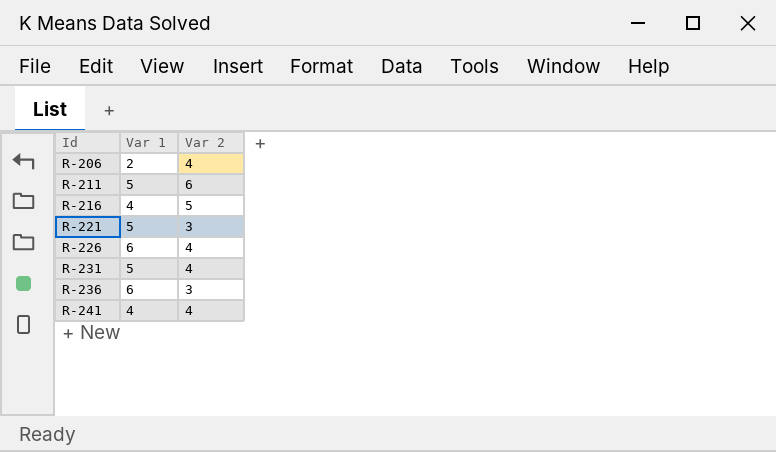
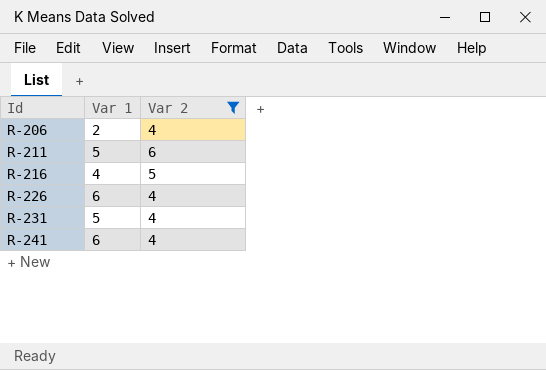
filter: none -> Var 2 != 3
R-241 | Var 1: 4 -> 6

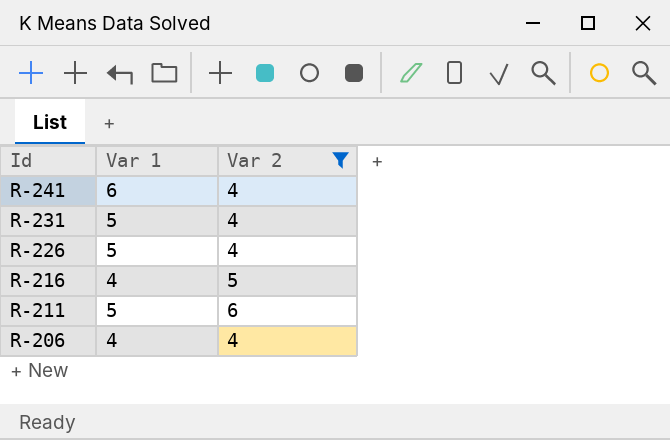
row order: Id ascending -> Id descending
R-226 | Var 1: 6 -> 5
R-206 | Var 1: 2 -> 4

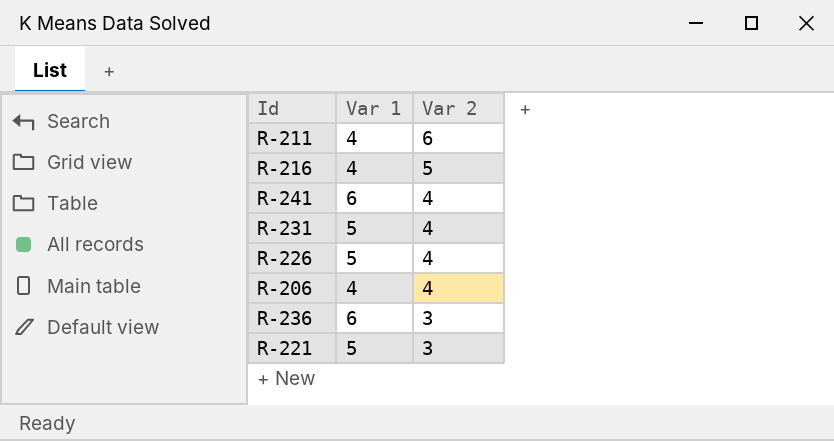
filter: Var 2 != 3 -> none
row order: Id descending -> Var 2 descending
R-211 | Var 1: 5 -> 4

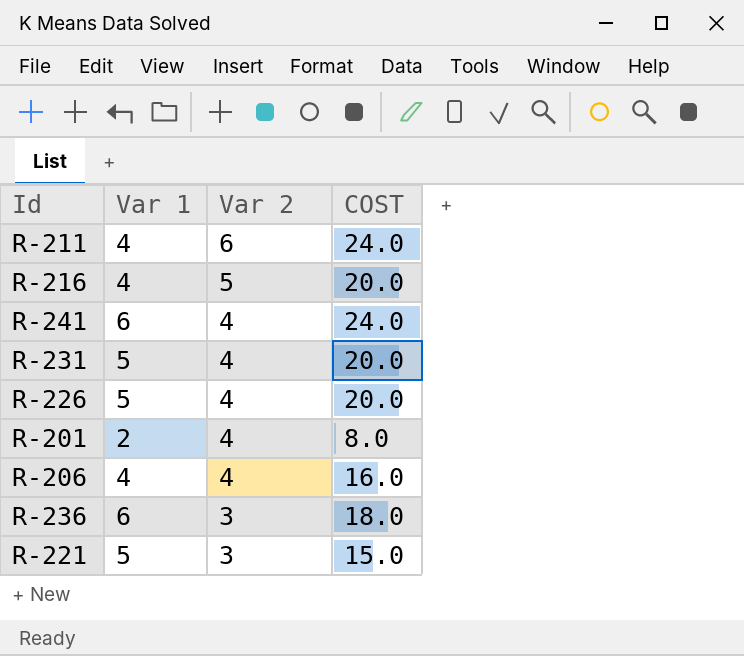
column COST | formula: none -> [Var 1] * [Var 2]
row R-201: none -> 2 | 4 | 8.0

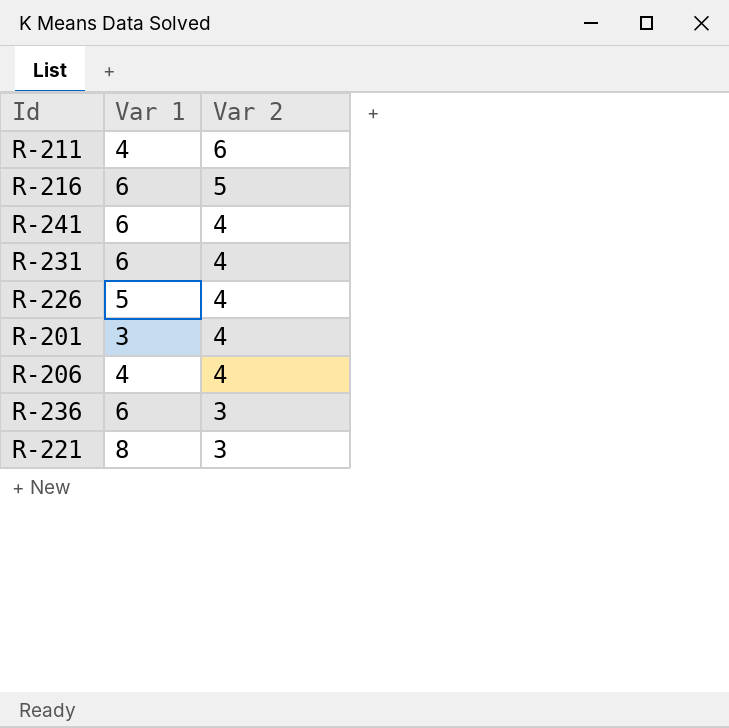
column COST | formula: [Var 1] * [Var 2] -> none
R-216 | Var 1: 4 -> 6
R-231 | Var 1: 5 -> 6
R-201 | Var 1: 2 -> 3
R-221 | Var 1: 5 -> 8

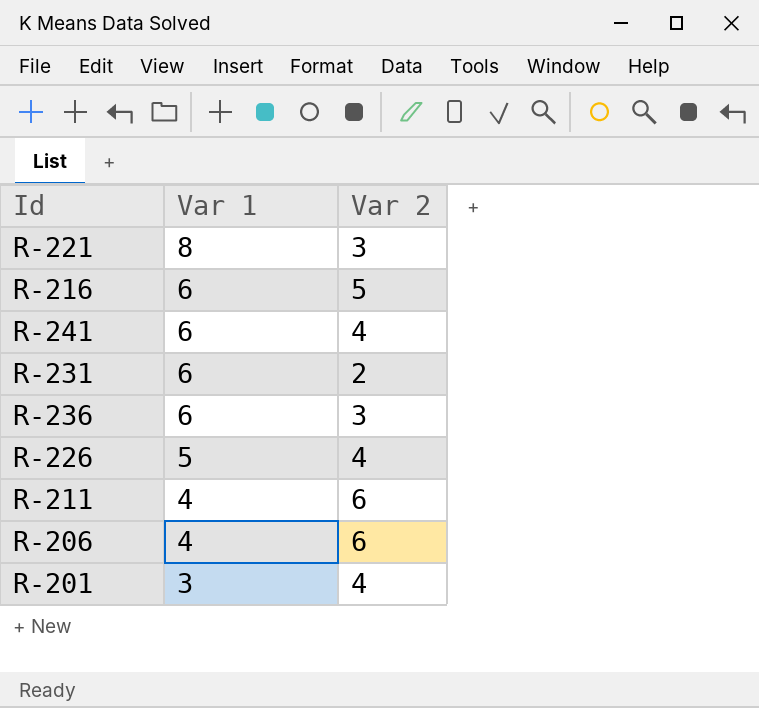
row order: Var 2 descending -> Var 1 descending
R-231 | Var 2: 4 -> 2
R-206 | Var 2: 4 -> 6

